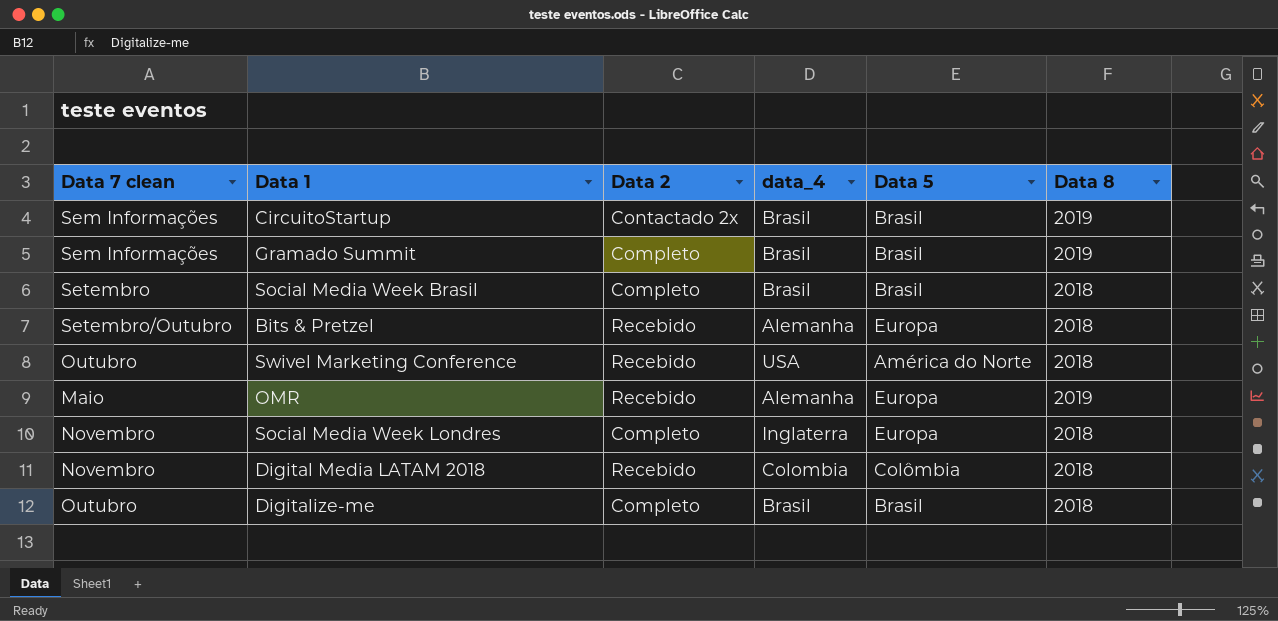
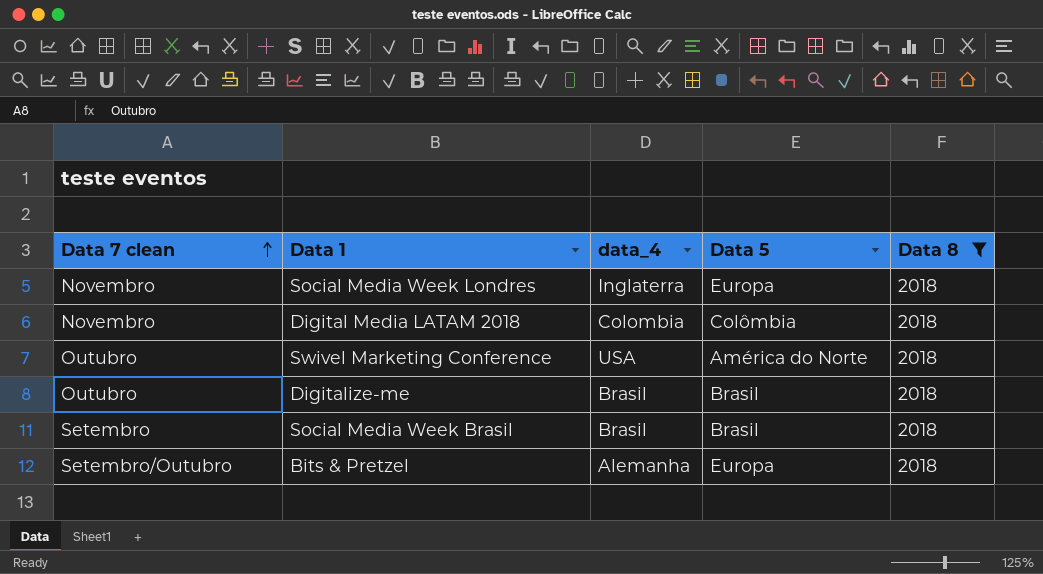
filter: none -> Data 8 = 2018
row order: none -> Data 7 clean ascending
column Data 2 | position: 3 -> none

